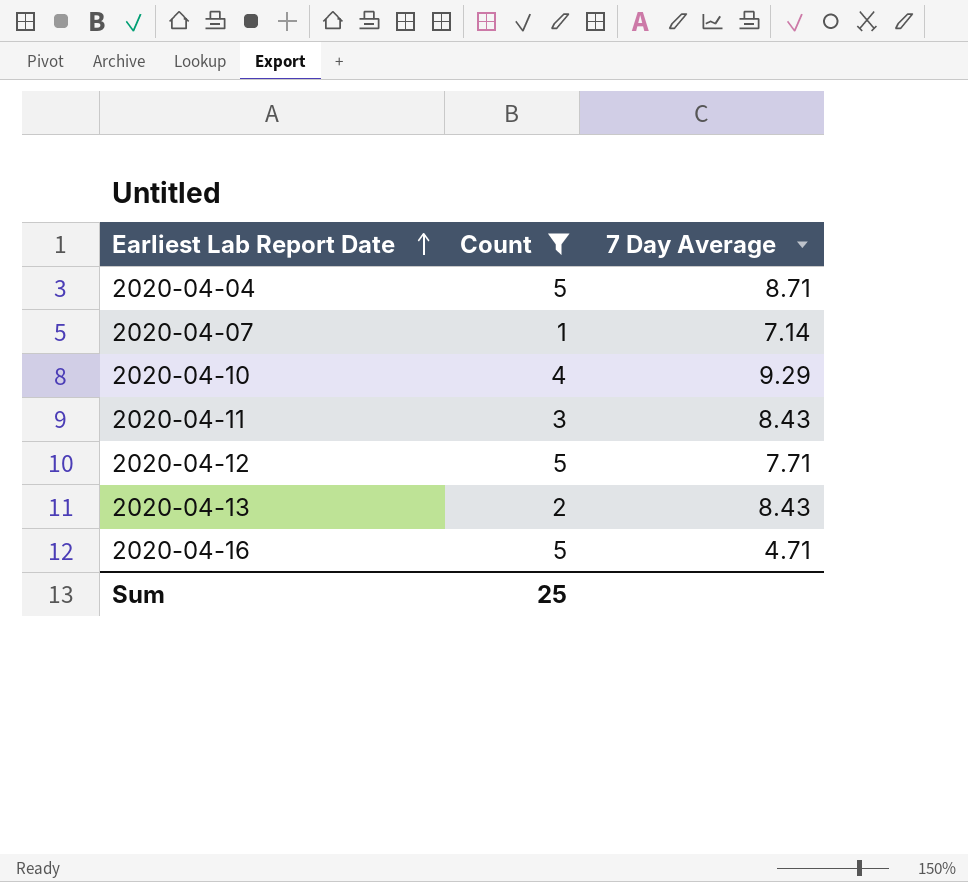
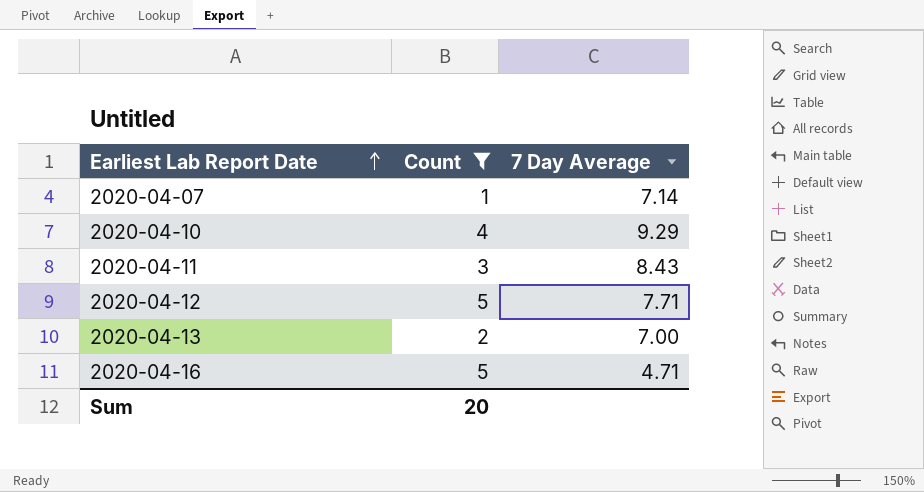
row 2020-04-04: 5 | 8.71 -> none
2020-04-13 | 7 Day Average: 8.43 -> 7.00
Sum | Count: 25 -> 20

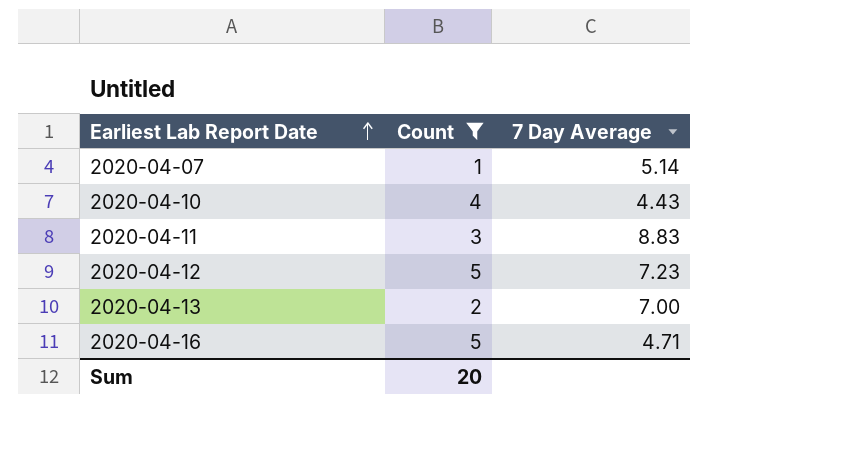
2020-04-07 | 7 Day Average: 7.14 -> 5.14
2020-04-10 | 7 Day Average: 9.29 -> 4.43
2020-04-11 | 7 Day Average: 8.43 -> 8.83
2020-04-12 | 7 Day Average: 7.71 -> 7.23

